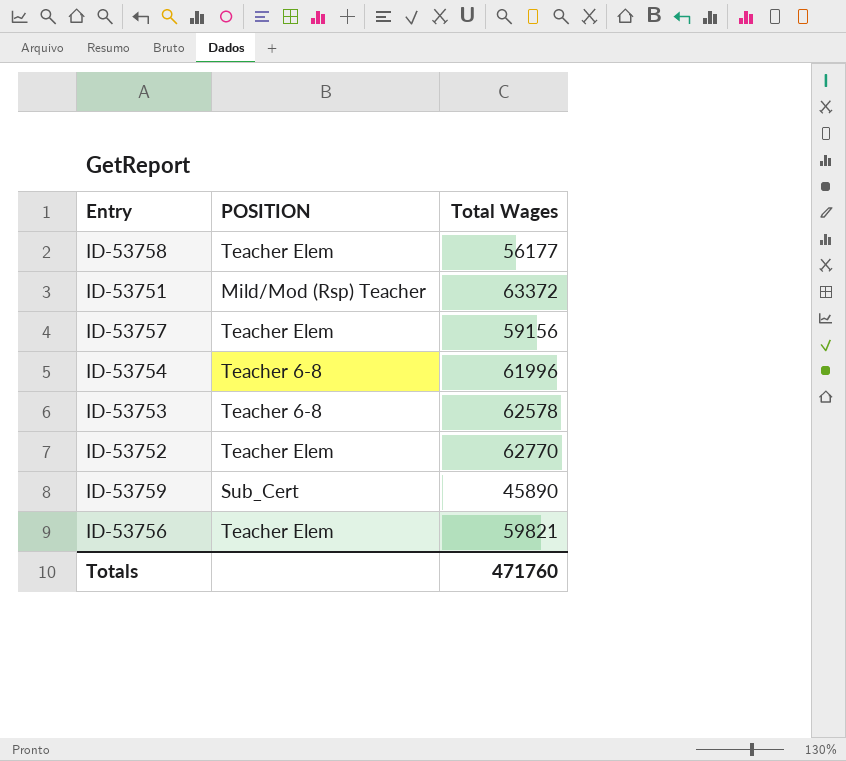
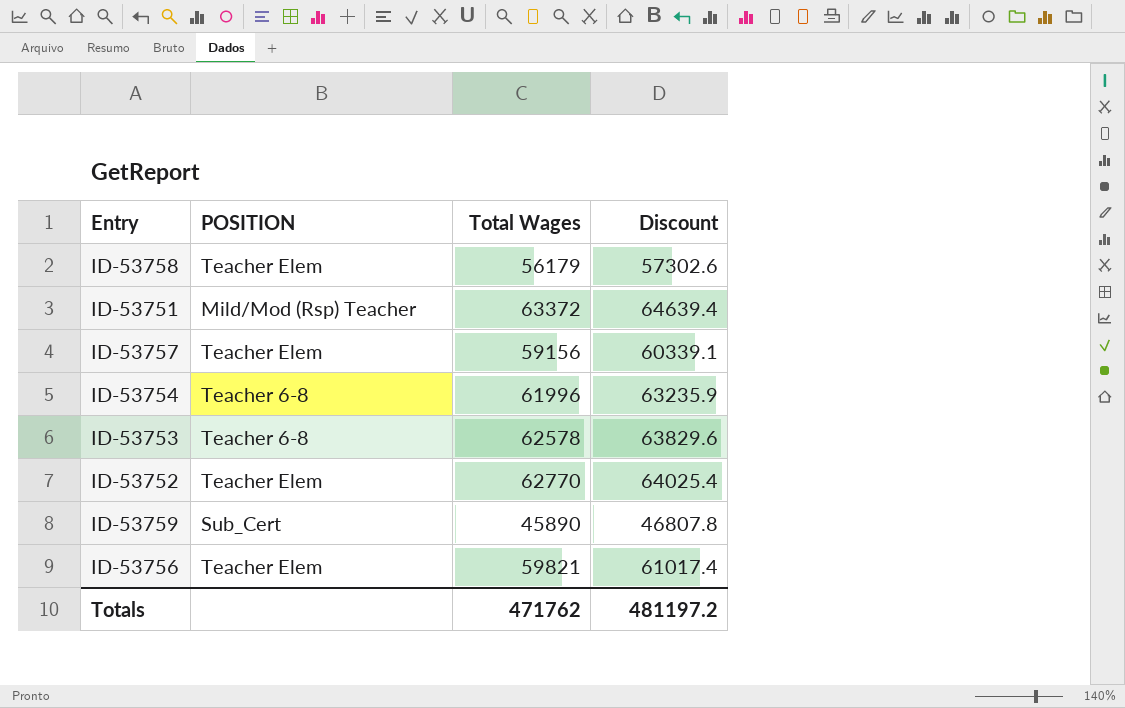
column Discount | formula: none -> [Total Wages] * 1.02
ID-53758 | Total Wages: 56177 -> 56179
Totals | Total Wages: 471760 -> 471762

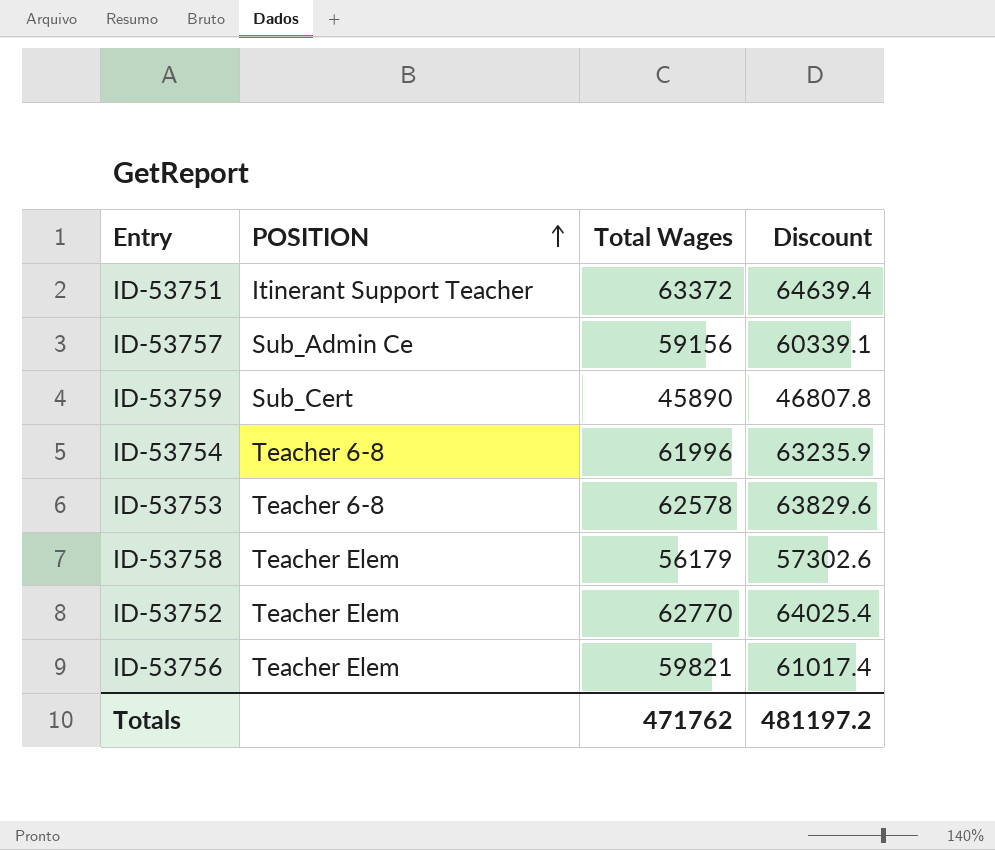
row order: none -> POSITION ascending
ID-53751 | POSITION: Mild/Mod (Rsp) Teacher -> Itinerant Support Teacher
ID-53757 | POSITION: Teacher Elem -> Sub_Admin Ce

